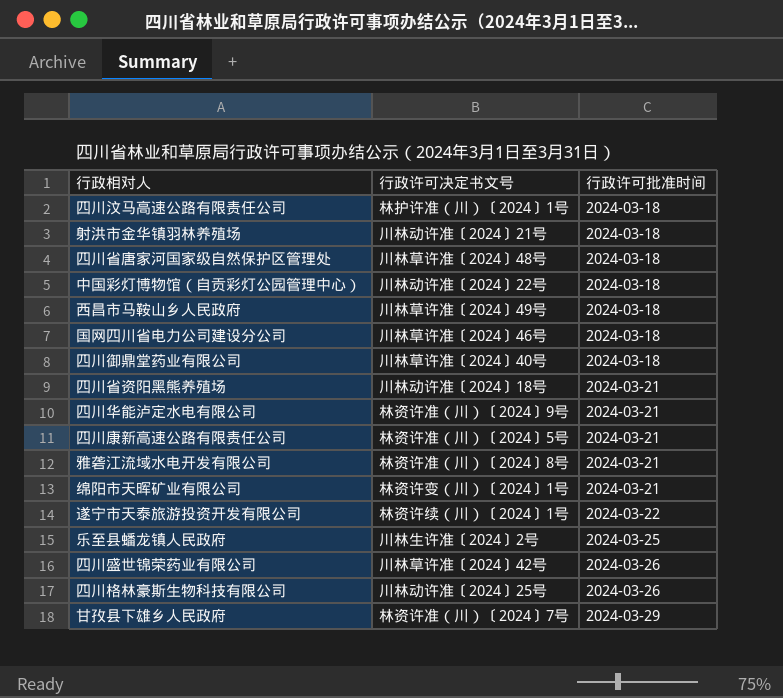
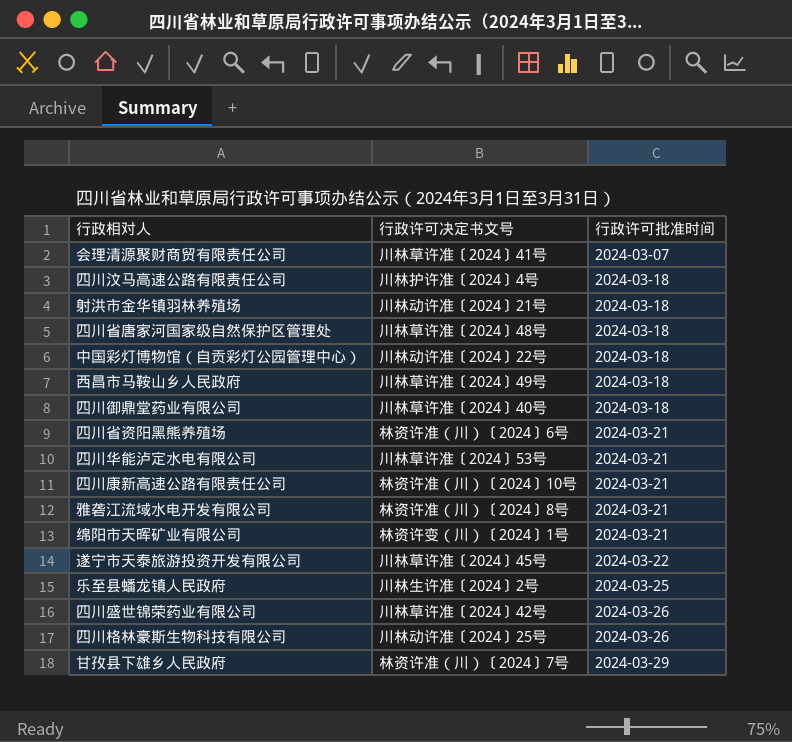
row 国网四川省电力公司建设分公司: 川林草许准〔2024〕46号 | 2024-03-18 -> none
row 会理清源聚财商贸有限责任公司: none -> 川林草许准〔2024〕41号 | 2024-03-07
四川汶马高速公路有限责任公司 | 行政许可决定书文号: 林护许准（川）〔2024〕1号 -> 川林护许准〔2024〕4号
四川省资阳黑熊养殖场 | 行政许可决定书文号: 川林动许准〔2024〕18号 -> 林资许准（川）〔2024〕6号
四川华能泸定水电有限公司 | 行政许可决定书文号: 林资许准（川）〔2024〕9号 -> 川林草许准〔2024〕53号
四川康新高速公路有限责任公司 | 行政许可决定书文号: 林资许准（川）〔2024〕5号 -> 林资许准（川）〔2024〕10号
遂宁市天泰旅游投资开发有限公司 | 行政许可决定书文号: 林资许续（川）〔2024〕1号 -> 川林草许准〔2024〕45号

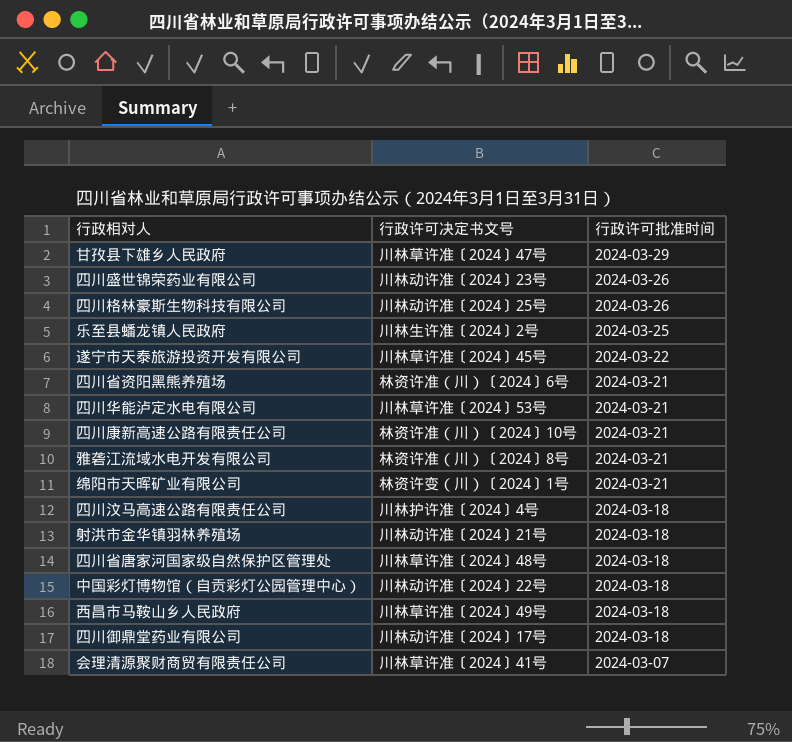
row order: 行政许可批准时间 ascending -> 行政许可批准时间 descending
甘孜县下雄乡人民政府 | 行政许可决定书文号: 林资许准（川）〔2024〕7号 -> 川林草许准〔2024〕47号
四川盛世锦荣药业有限公司 | 行政许可决定书文号: 川林草许准〔2024〕42号 -> 川林动许准〔2024〕23号
四川御鼎堂药业有限公司 | 行政许可决定书文号: 川林草许准〔2024〕40号 -> 川林动许准〔2024〕17号

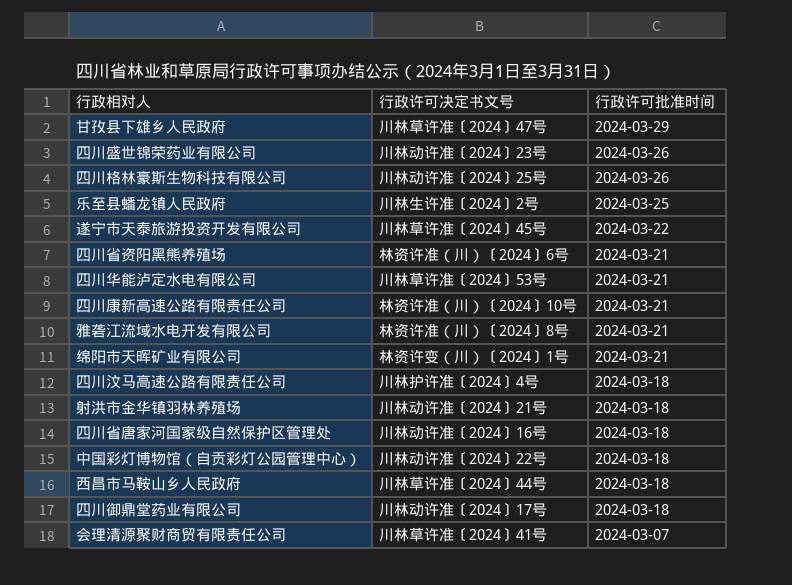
四川省唐家河国家级自然保护区管理处 | 行政许可决定书文号: 川林草许准〔2024〕48号 -> 川林动许准〔2024〕16号
西昌市马鞍山乡人民政府 | 行政许可决定书文号: 川林草许准〔2024〕49号 -> 川林草许准〔2024〕44号

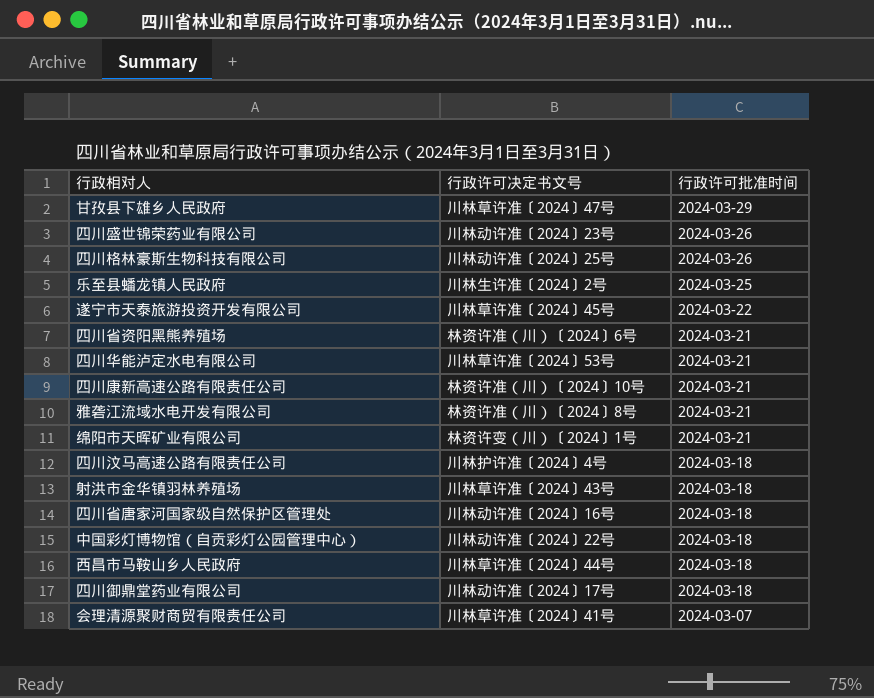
射洪市金华镇羽林养殖场 | 行政许可决定书文号: 川林动许准〔2024〕21号 -> 川林草许准〔2024〕43号

